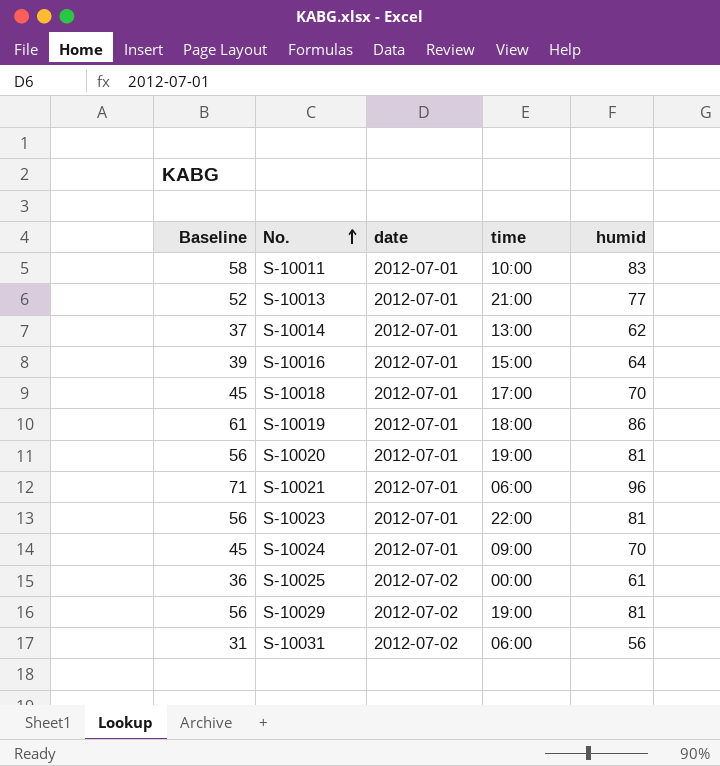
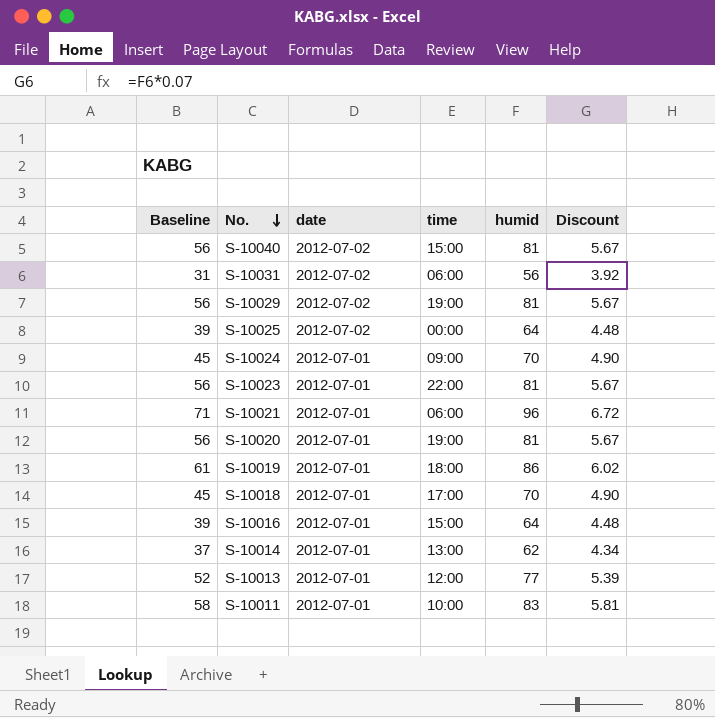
row order: No. ascending -> No. descending
column Discount | formula: none -> [humid] * 0.07
row S-10040: none -> 56 | 2012-07-02 | 15:00 | 81 | 5.67
S-10025 | Baseline: 36 -> 39
S-10025 | humid: 61 -> 64
S-10013 | time: 21:00 -> 12:00

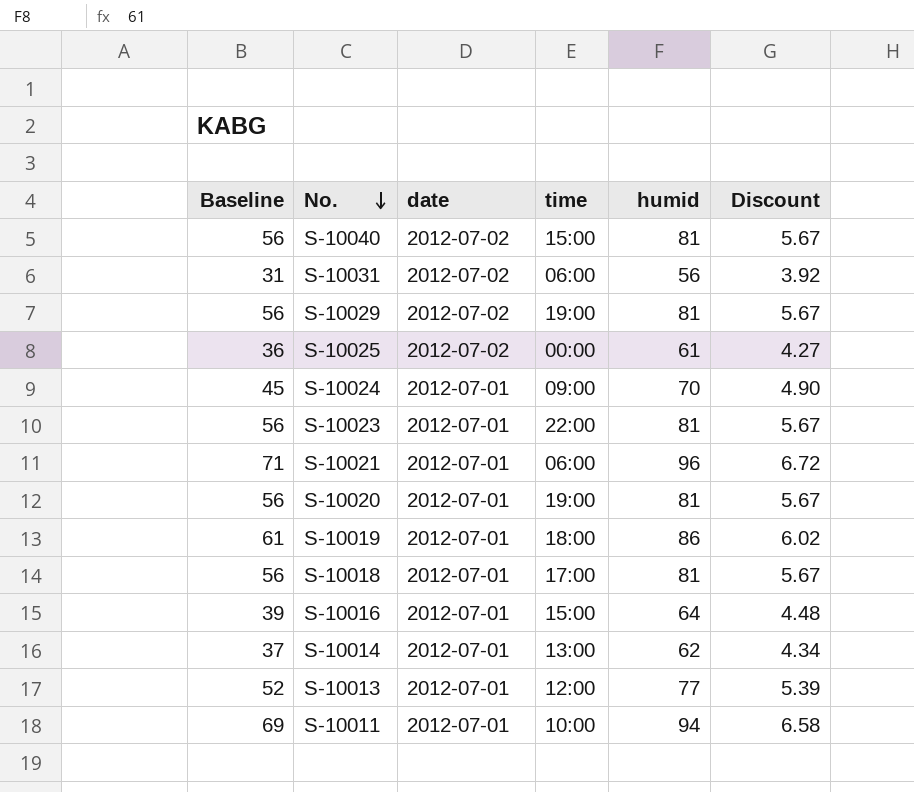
S-10025 | Baseline: 39 -> 36
S-10025 | humid: 64 -> 61
S-10025 | Discount: 4.48 -> 4.27
S-10018 | Baseline: 45 -> 56
S-10018 | humid: 70 -> 81
S-10018 | Discount: 4.90 -> 5.67
S-10011 | Baseline: 58 -> 69
S-10011 | humid: 83 -> 94
S-10011 | Discount: 5.81 -> 6.58

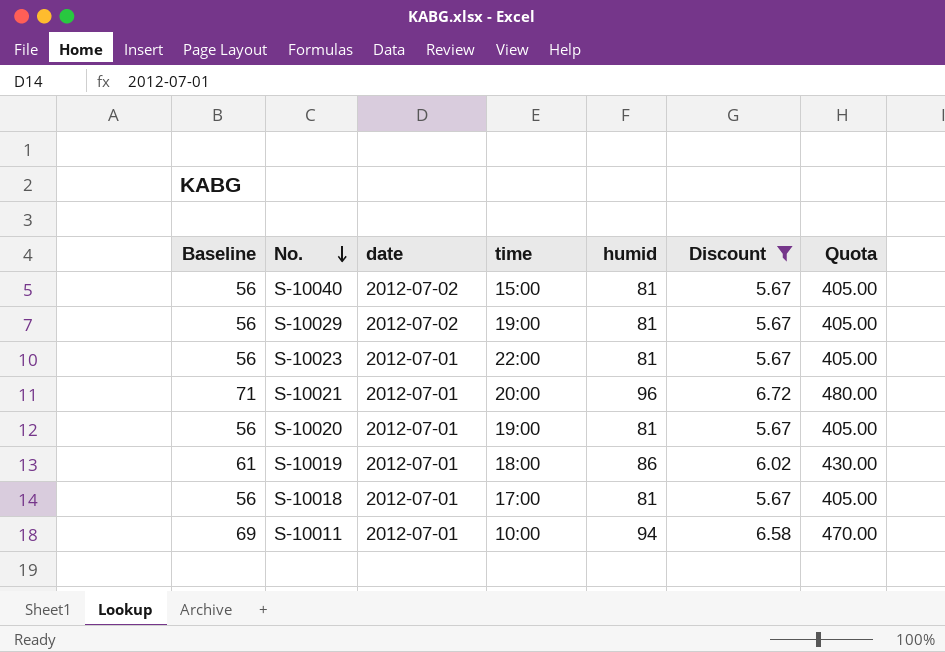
filter: none -> Discount >= 5.67
column Quota | formula: none -> [humid] * 5
S-10021 | time: 06:00 -> 20:00

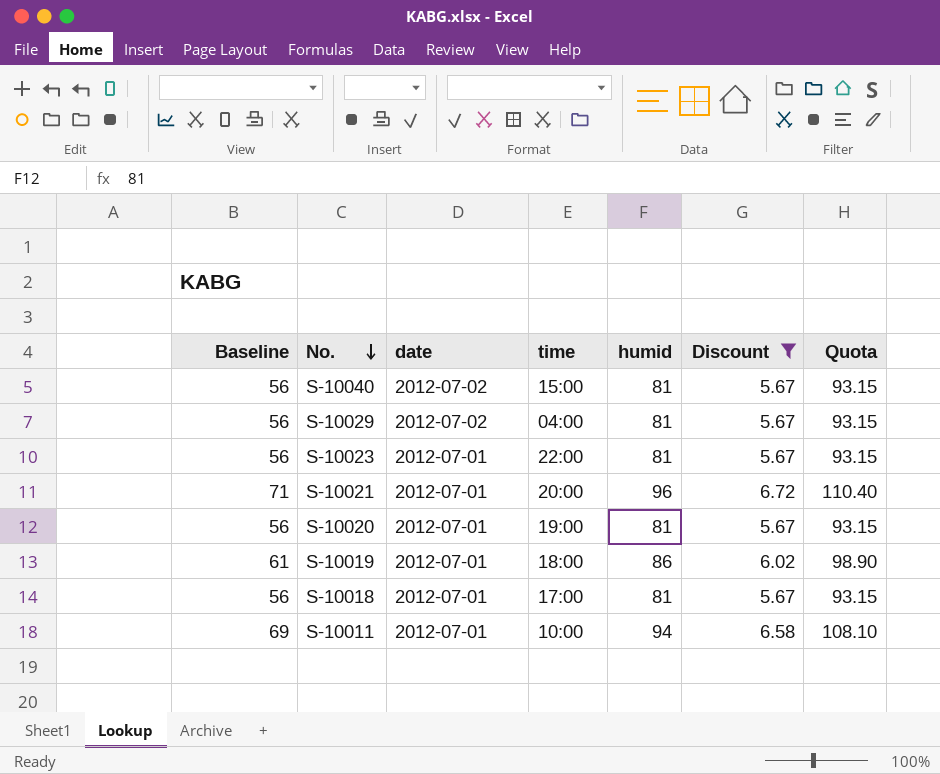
column Quota | formula: [humid] * 5 -> [humid] * 1.15
S-10029 | time: 19:00 -> 04:00

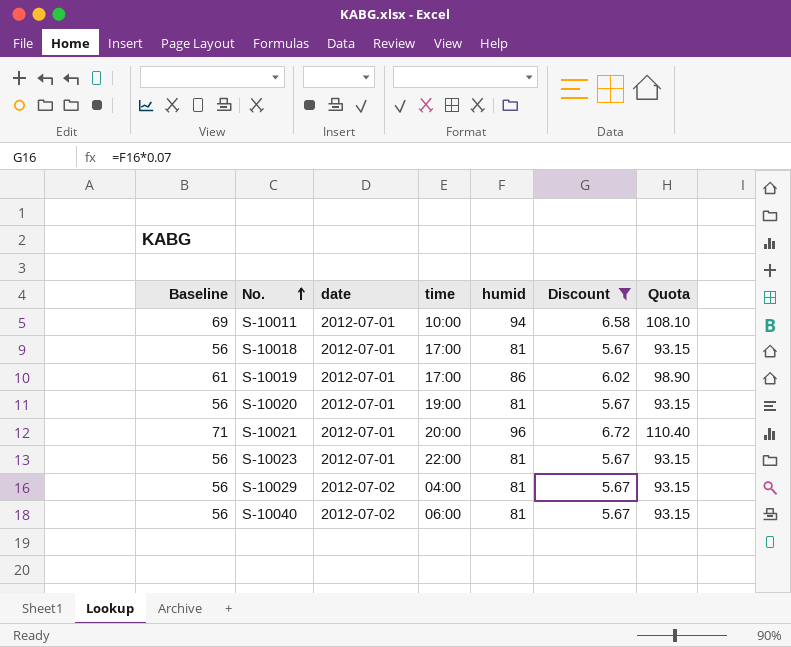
row order: No. descending -> No. ascending
S-10019 | time: 18:00 -> 17:00
S-10040 | time: 15:00 -> 06:00

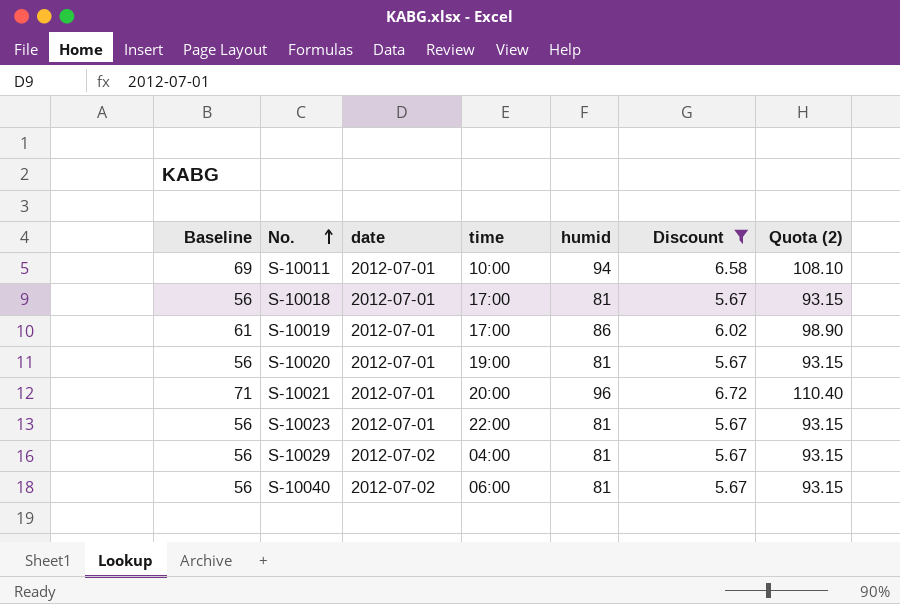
column name: Quota -> Quota (2)

